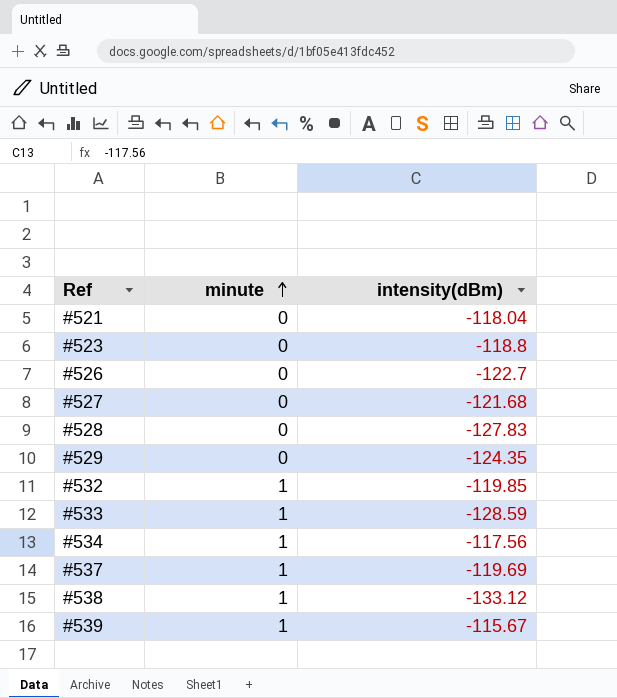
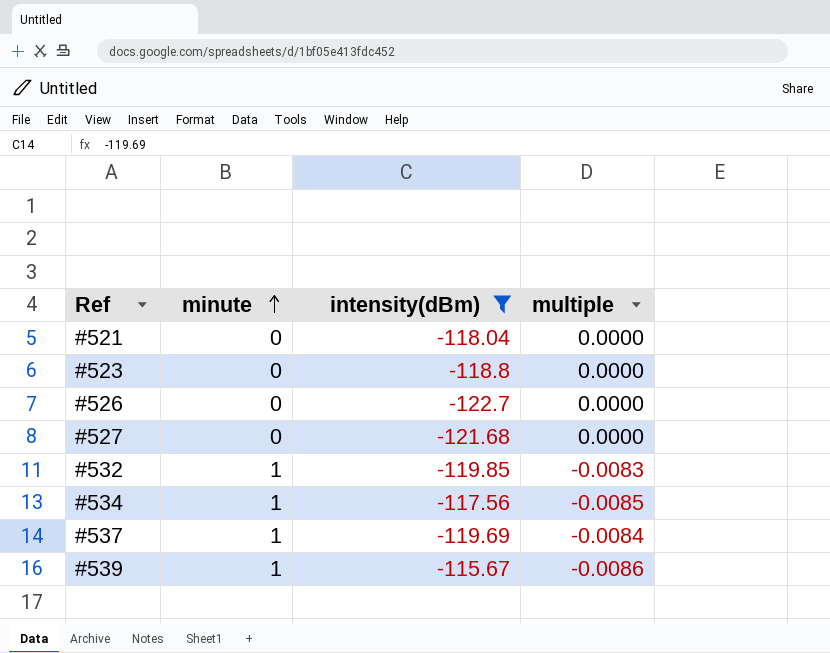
filter: none -> intensity(dBm) >= -122.7
column multiple | formula: none -> [minute] / [intensity(dBm)]

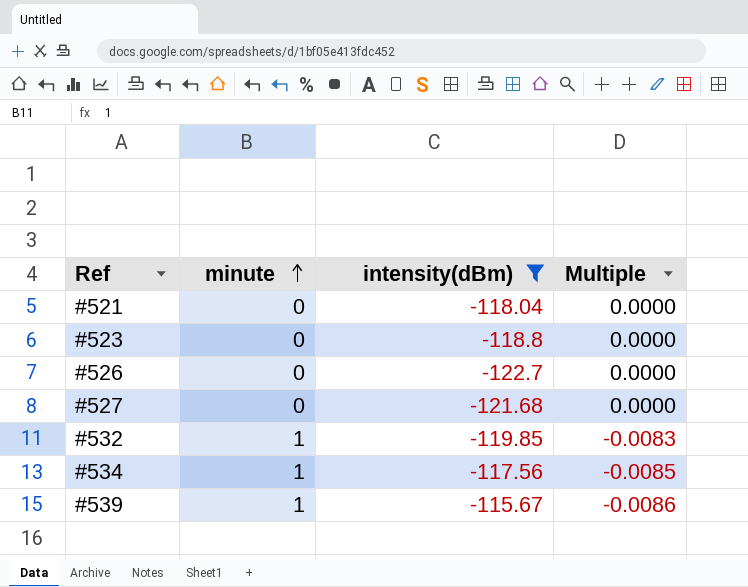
column name: multiple -> Multiple
row #537: 1 | -119.69 | -0.0084 -> none

